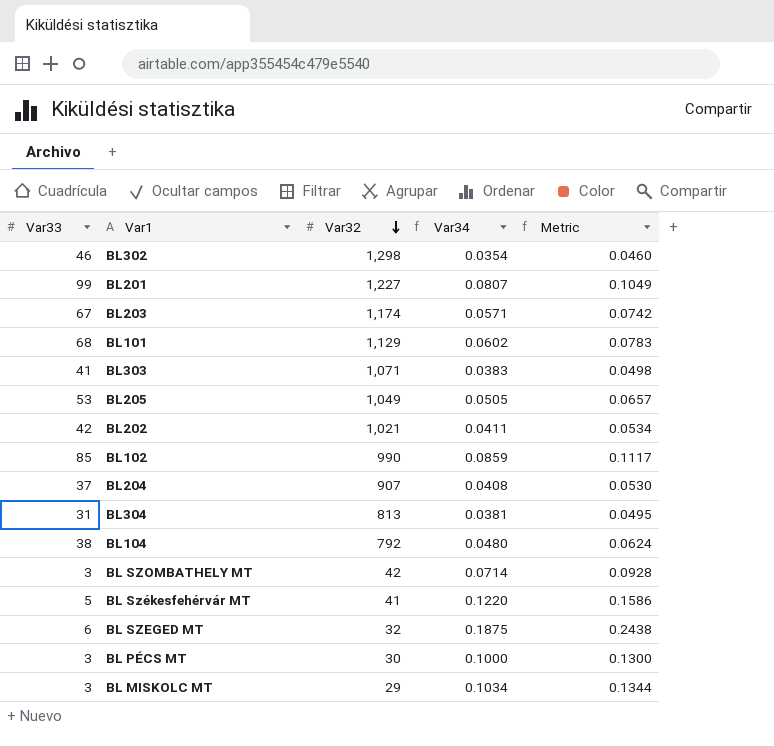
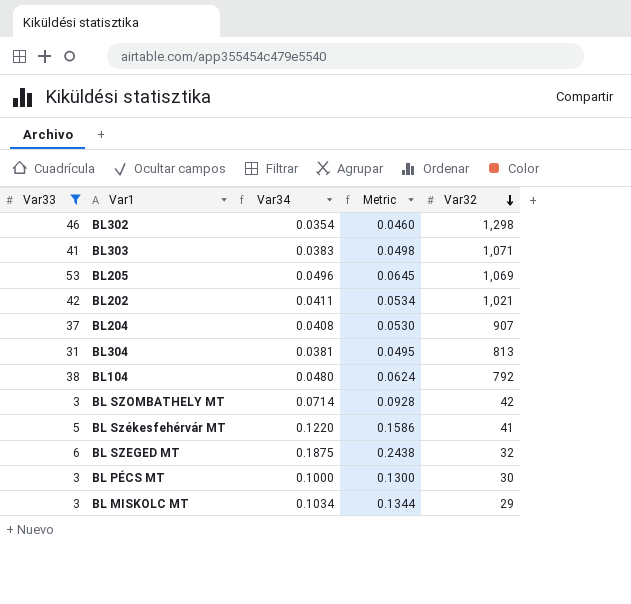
filter: none -> Var33 <= 53
column Var32 | position: 3 -> 5
BL205 | Var34: 0.0505 -> 0.0496
BL205 | Metric: 0.0657 -> 0.0645
BL205 | Var32: 1,049 -> 1,069

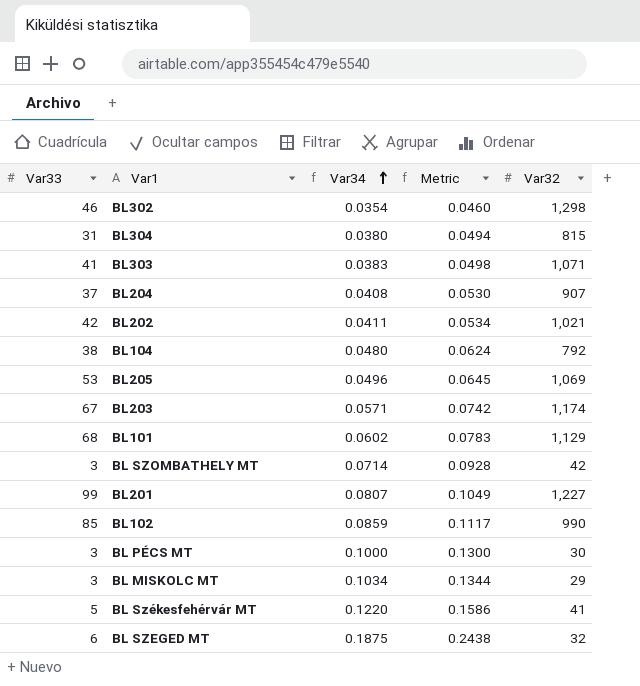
filter: Var33 <= 53 -> none
row order: Var32 descending -> Var34 ascending
BL304 | Var34: 0.0381 -> 0.0380
BL304 | Metric: 0.0495 -> 0.0494
BL304 | Var32: 813 -> 815

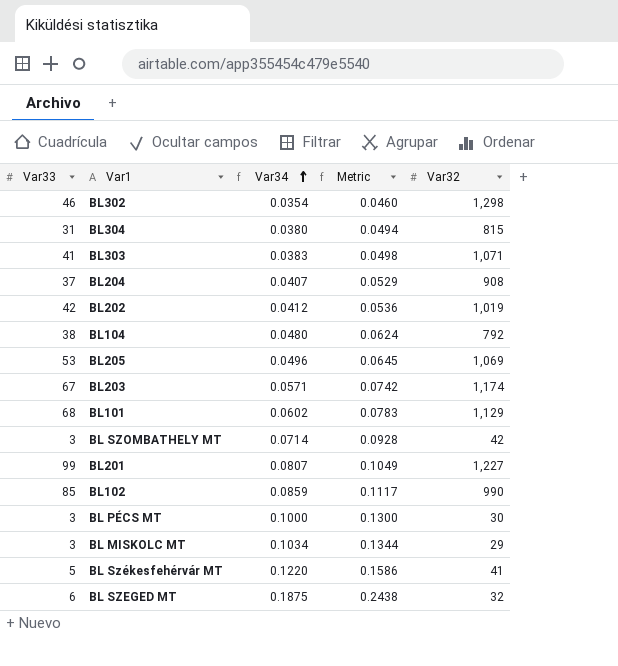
BL204 | Var34: 0.0408 -> 0.0407
BL204 | Metric: 0.0530 -> 0.0529
BL204 | Var32: 907 -> 908
BL202 | Var34: 0.0411 -> 0.0412
BL202 | Metric: 0.0534 -> 0.0536
BL202 | Var32: 1,021 -> 1,019

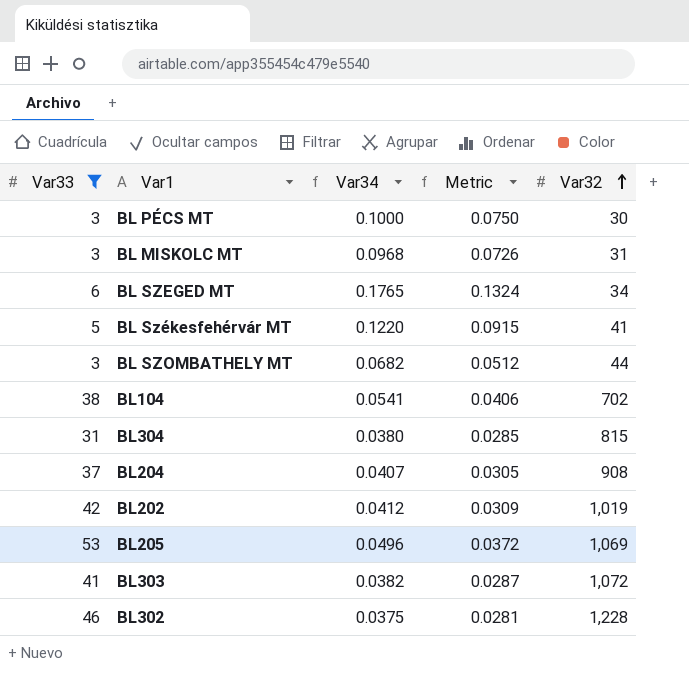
filter: none -> Var33 <= 53
row order: Var34 ascending -> Var32 ascending
column Metric | formula: [Var34] * 1.3 -> [Var34] * 0.75
BL MISKOLC MT | Var34: 0.1034 -> 0.0968
BL MISKOLC MT | Var32: 29 -> 31
BL SZEGED MT | Var34: 0.1875 -> 0.1765
BL SZEGED MT | Var32: 32 -> 34
BL SZOMBATHELY MT | Var34: 0.0714 -> 0.0682
BL SZOMBATHELY MT | Var32: 42 -> 44
BL104 | Var34: 0.0480 -> 0.0541
BL104 | Var32: 792 -> 702
BL303 | Var34: 0.0383 -> 0.0382
BL303 | Var32: 1,071 -> 1,072
BL302 | Var34: 0.0354 -> 0.0375
BL302 | Var32: 1,298 -> 1,228

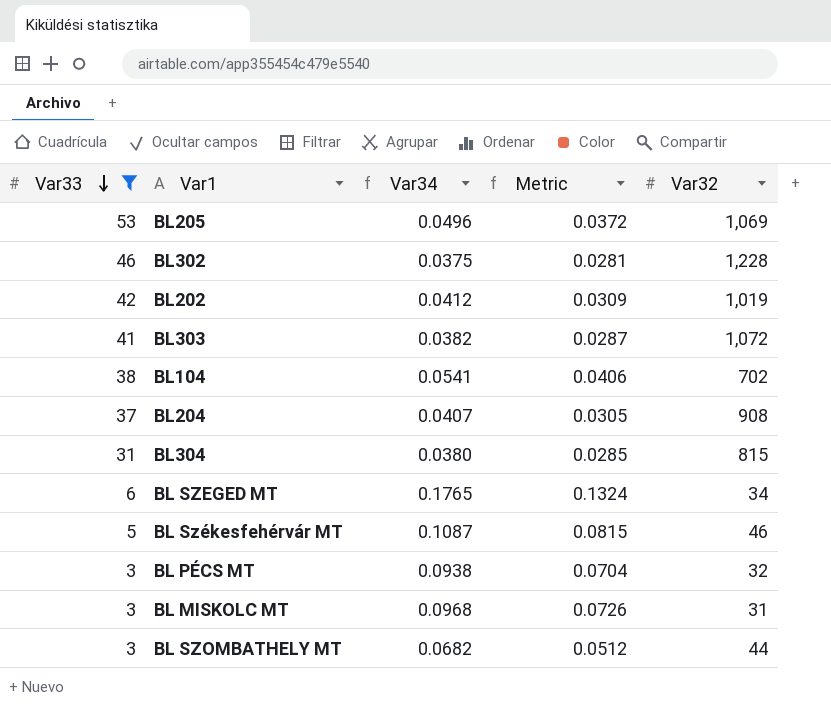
row order: Var32 ascending -> Var33 descending
BL Székesfehérvár MT | Var34: 0.1220 -> 0.1087
BL Székesfehérvár MT | Metric: 0.0915 -> 0.0815
BL Székesfehérvár MT | Var32: 41 -> 46
BL PÉCS MT | Var34: 0.1000 -> 0.0938
BL PÉCS MT | Metric: 0.0750 -> 0.0704
BL PÉCS MT | Var32: 30 -> 32

